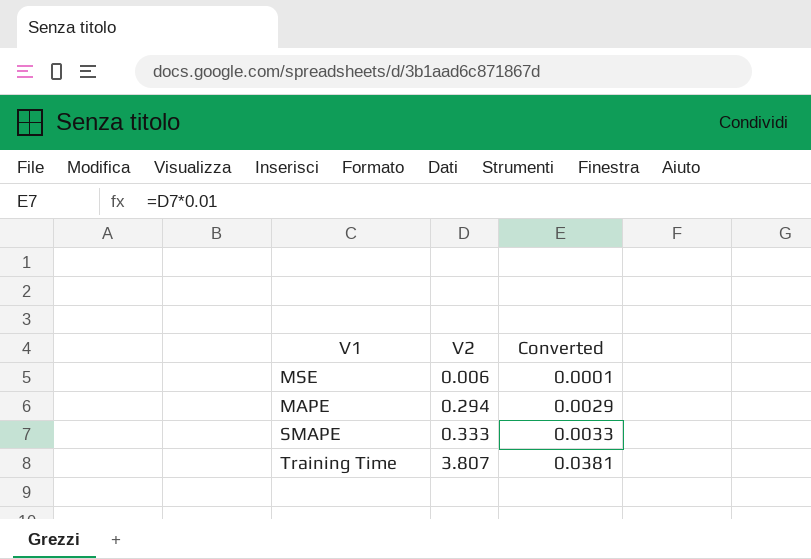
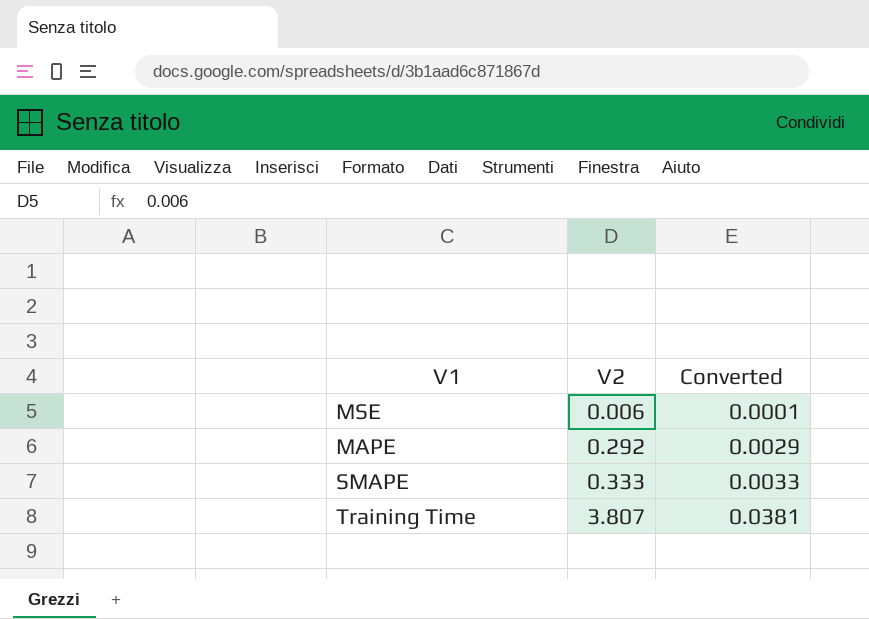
MAPE | V2: 0.294 -> 0.292

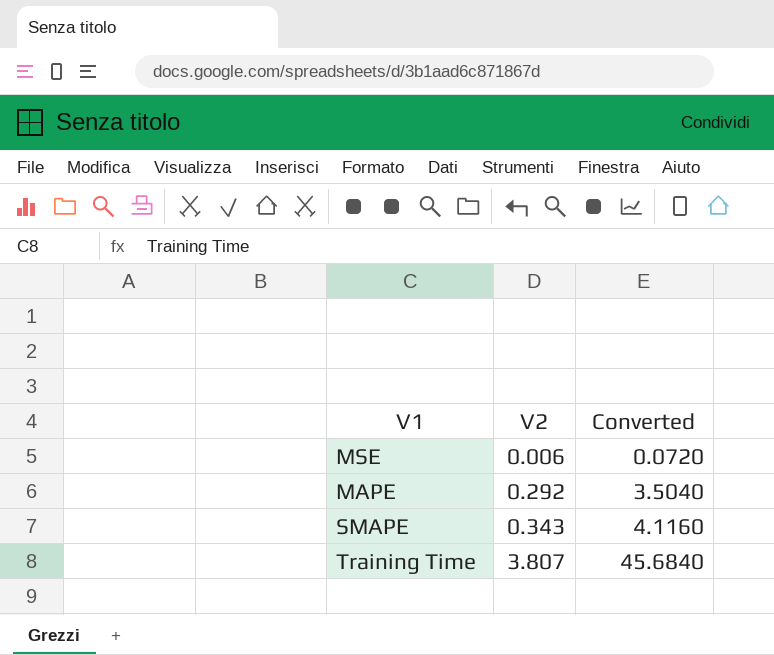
column Converted | formula: [V2] * 0.01 -> [V2] * 12
SMAPE | V2: 0.333 -> 0.343

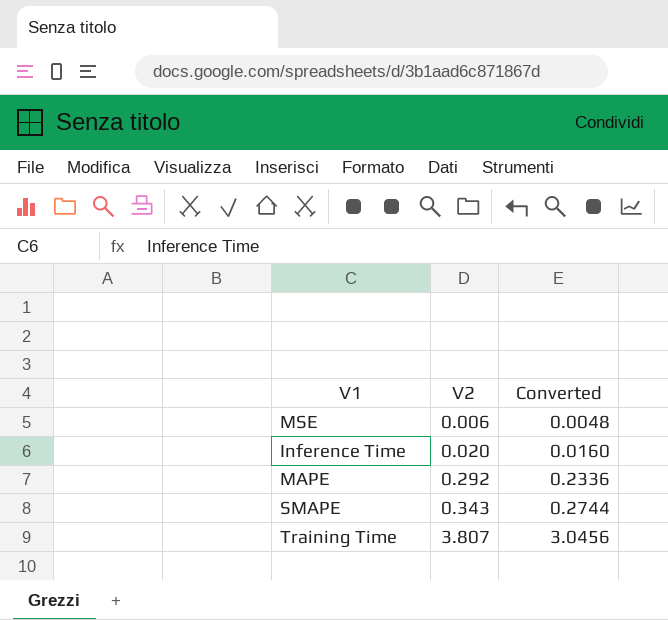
column Converted | formula: [V2] * 12 -> [V2] * 0.8
row Inference Time: none -> 0.020 | 0.0160

